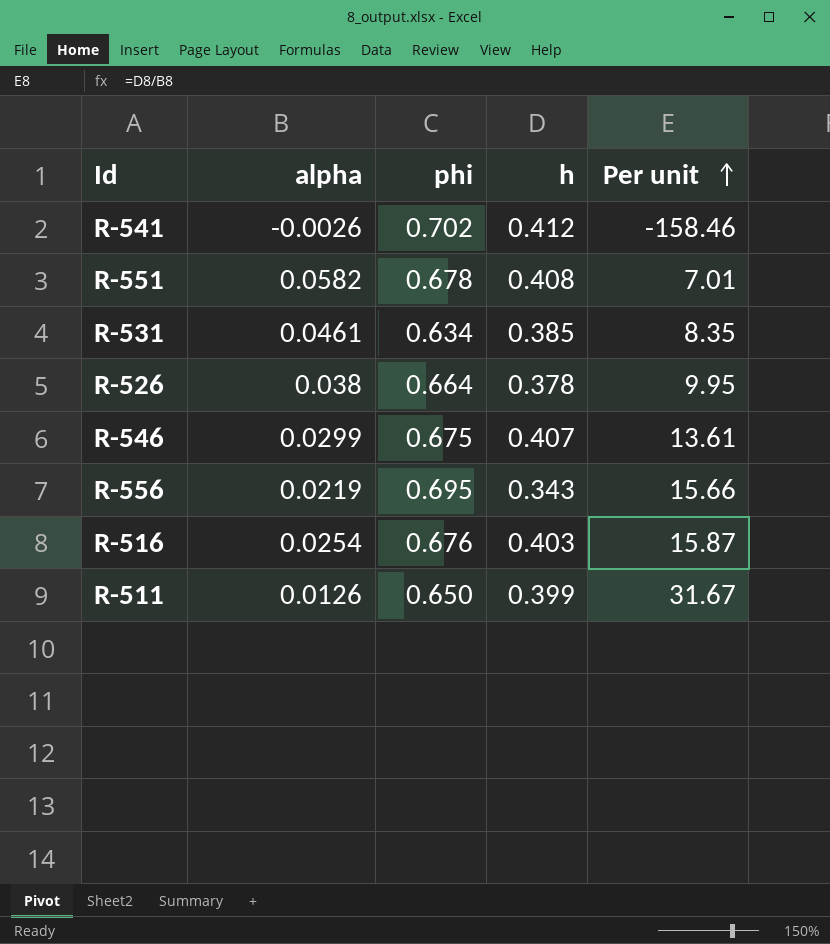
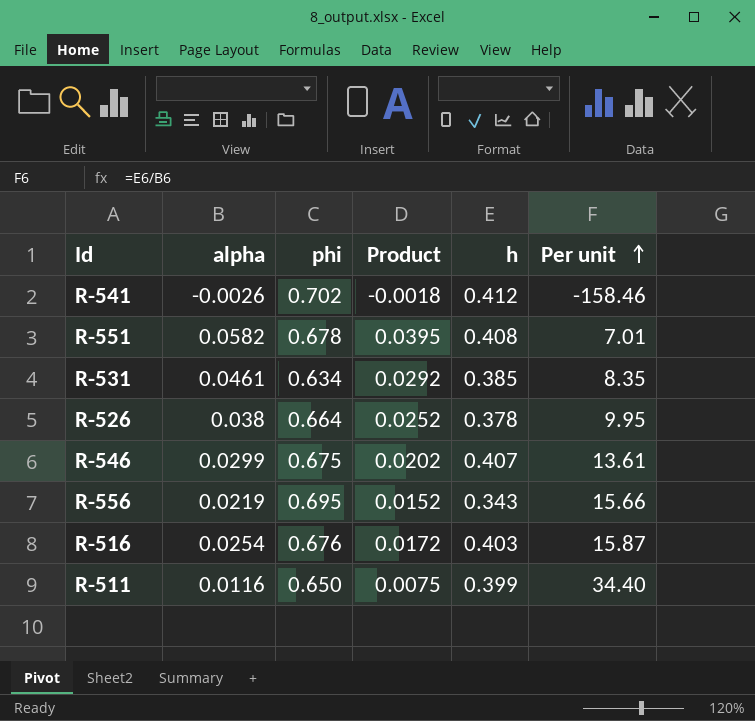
column Product | formula: none -> [alpha] * [phi]
R-511 | alpha: 0.0126 -> 0.0116
R-511 | Per unit: 31.67 -> 34.40

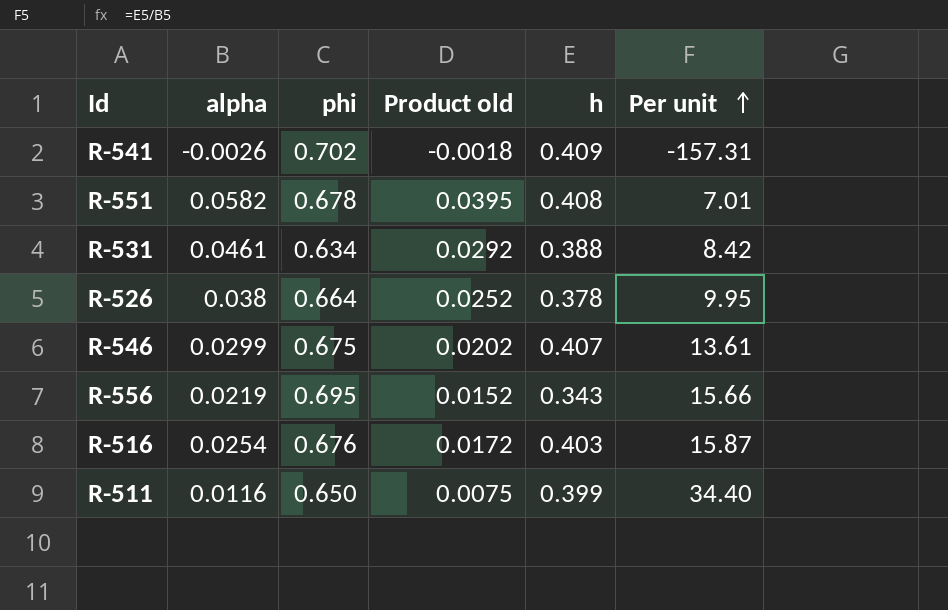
column name: Product -> Product old
R-541 | h: 0.412 -> 0.409
R-541 | Per unit: -158.46 -> -157.31
R-531 | h: 0.385 -> 0.388
R-531 | Per unit: 8.35 -> 8.42

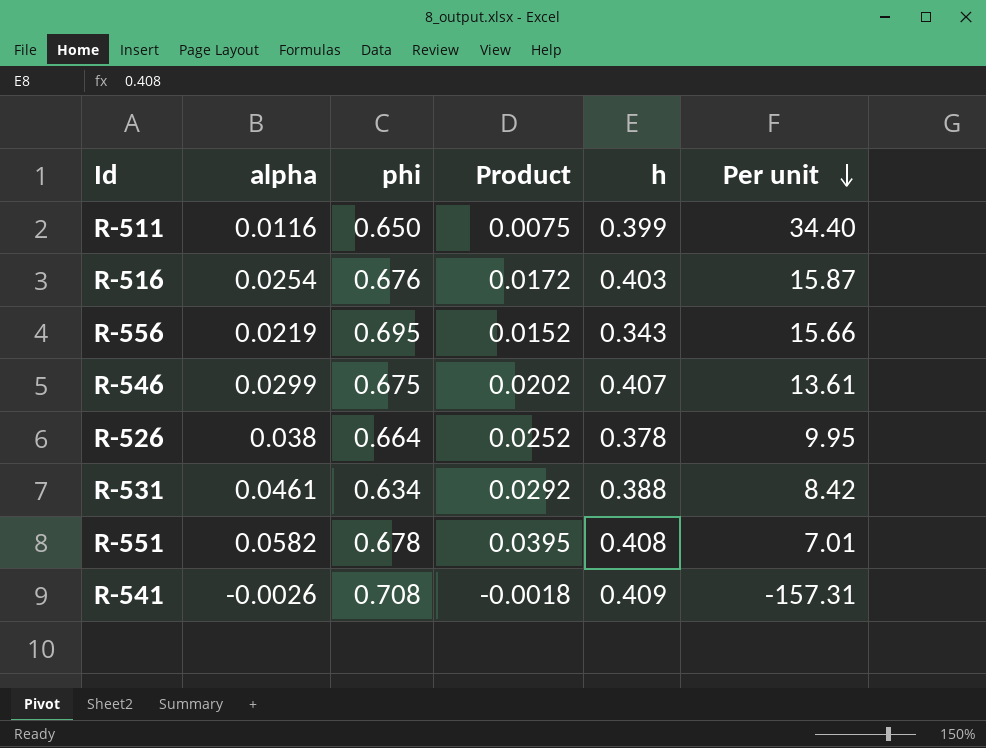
row order: Per unit ascending -> Per unit descending
column name: Product old -> Product
R-541 | phi: 0.702 -> 0.708

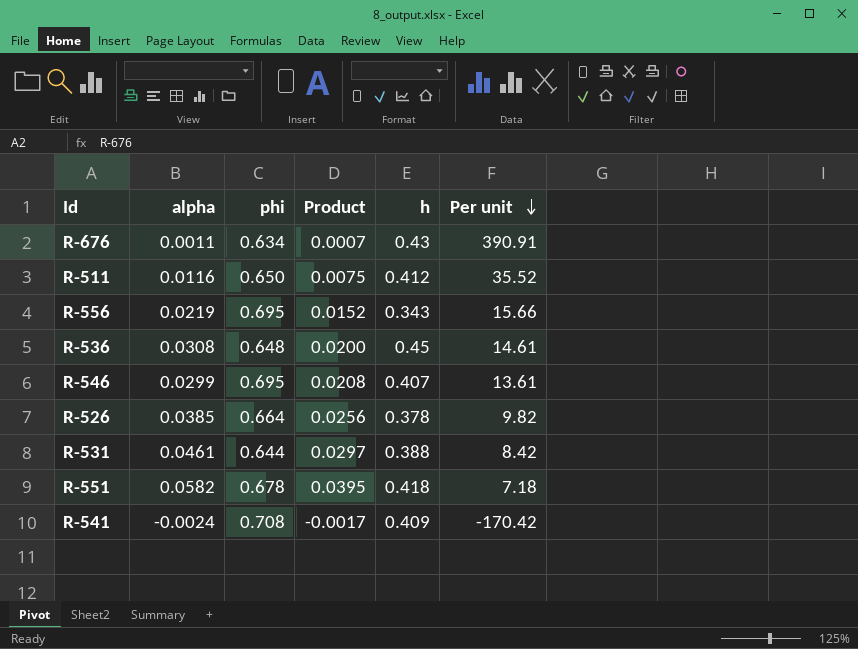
row R-516: 0.0254 | 0.676 | 0.0172 | 0.403 | 15.87 -> none
row R-676: none -> 0.0011 | 0.634 | 0.0007 | 0.43 | 390.91
R-511 | h: 0.399 -> 0.412
R-511 | Per unit: 34.40 -> 35.52
row R-536: none -> 0.0308 | 0.648 | 0.0200 | 0.45 | 14.61
R-546 | phi: 0.675 -> 0.695
R-546 | Product: 0.0202 -> 0.0208
R-526 | alpha: 0.038 -> 0.0385
R-526 | Product: 0.0252 -> 0.0256
R-526 | Per unit: 9.95 -> 9.82
R-531 | phi: 0.634 -> 0.644
R-531 | Product: 0.0292 -> 0.0297
R-551 | h: 0.408 -> 0.418
R-551 | Per unit: 7.01 -> 7.18
R-541 | alpha: -0.0026 -> -0.0024
R-541 | Product: -0.0018 -> -0.0017
R-541 | Per unit: -157.31 -> -170.42

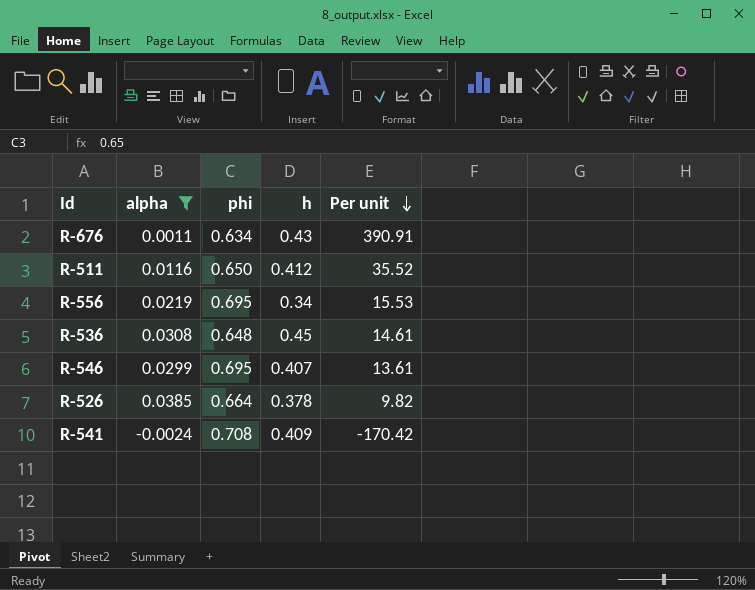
filter: none -> alpha <= 0.0385
column Product | formula: [alpha] * [phi] -> none
R-556 | h: 0.343 -> 0.34
R-556 | Per unit: 15.66 -> 15.53

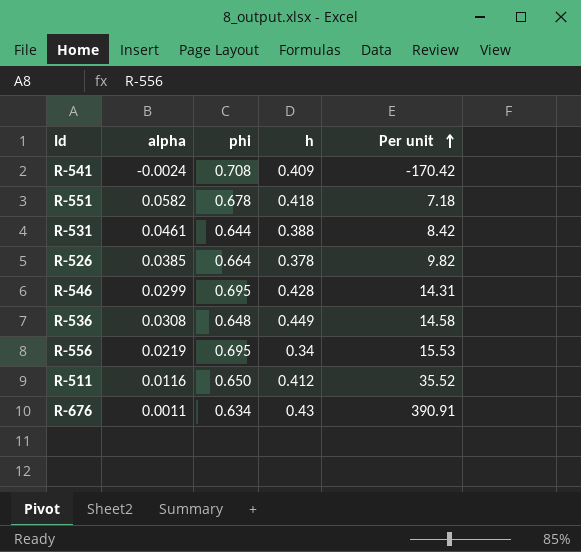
filter: alpha <= 0.0385 -> none
row order: Per unit descending -> Per unit ascending
R-546 | h: 0.407 -> 0.428
R-546 | Per unit: 13.61 -> 14.31
R-536 | h: 0.45 -> 0.449
R-536 | Per unit: 14.61 -> 14.58

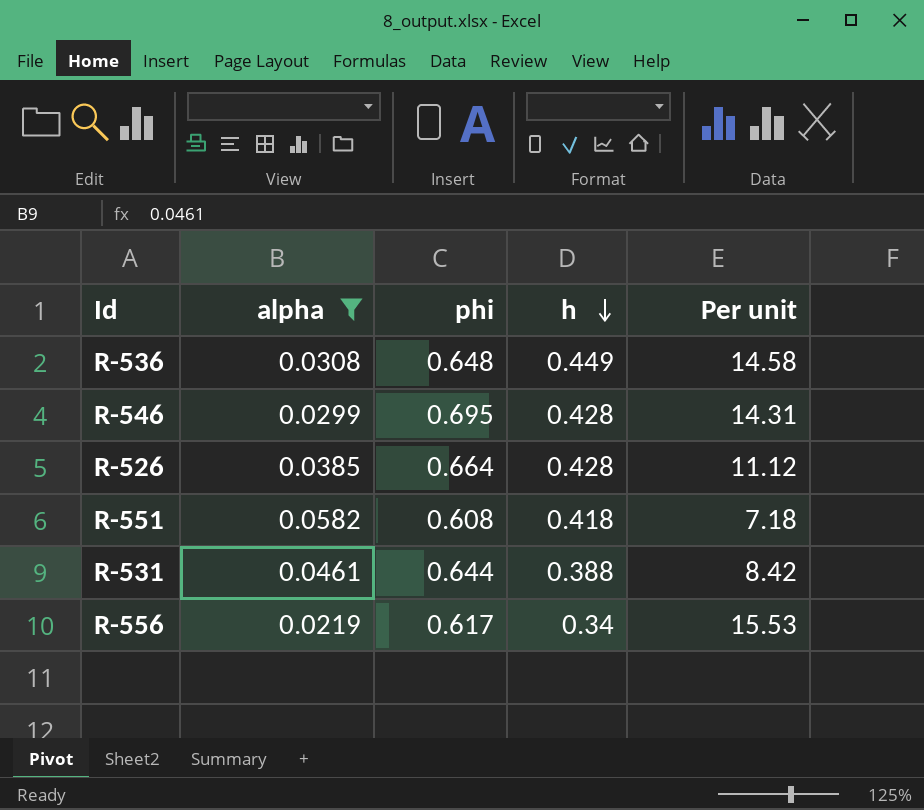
filter: none -> alpha >= 0.0219
row order: Per unit ascending -> h descending
R-526 | h: 0.378 -> 0.428
R-526 | Per unit: 9.82 -> 11.12
R-551 | phi: 0.678 -> 0.608
R-556 | phi: 0.695 -> 0.617

